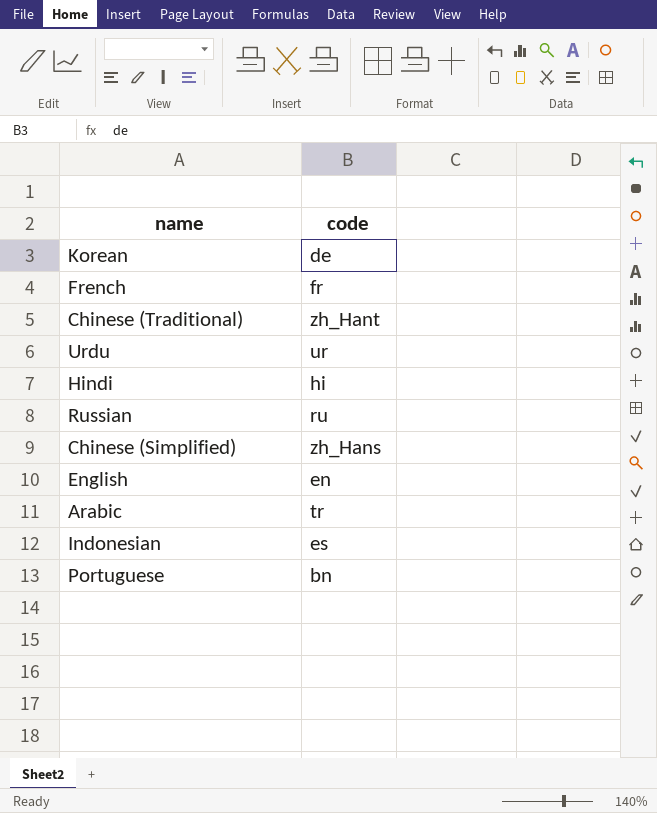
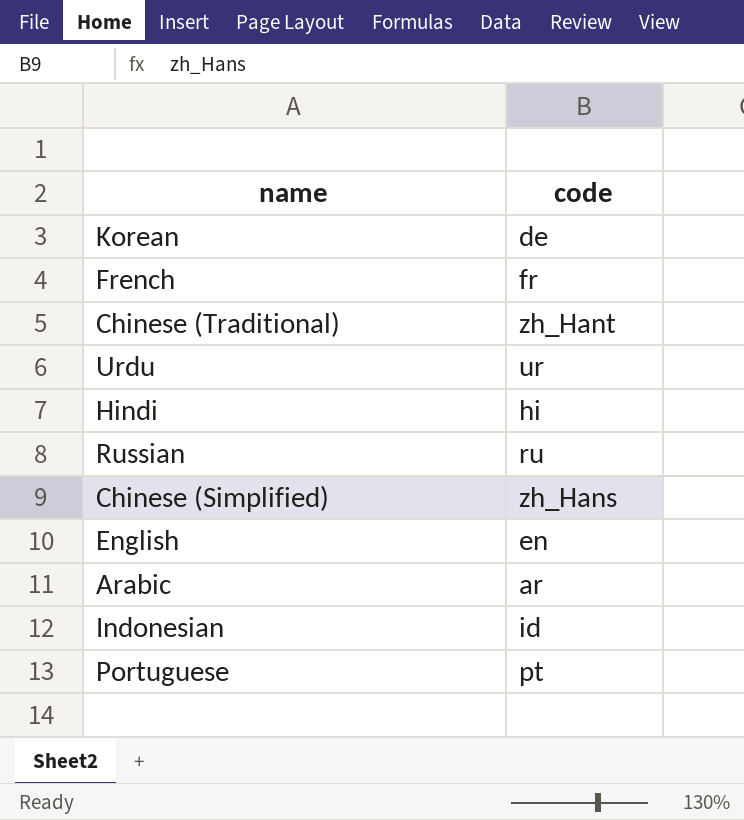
Arabic | code: tr -> ar
Indonesian | code: es -> id
Portuguese | code: bn -> pt

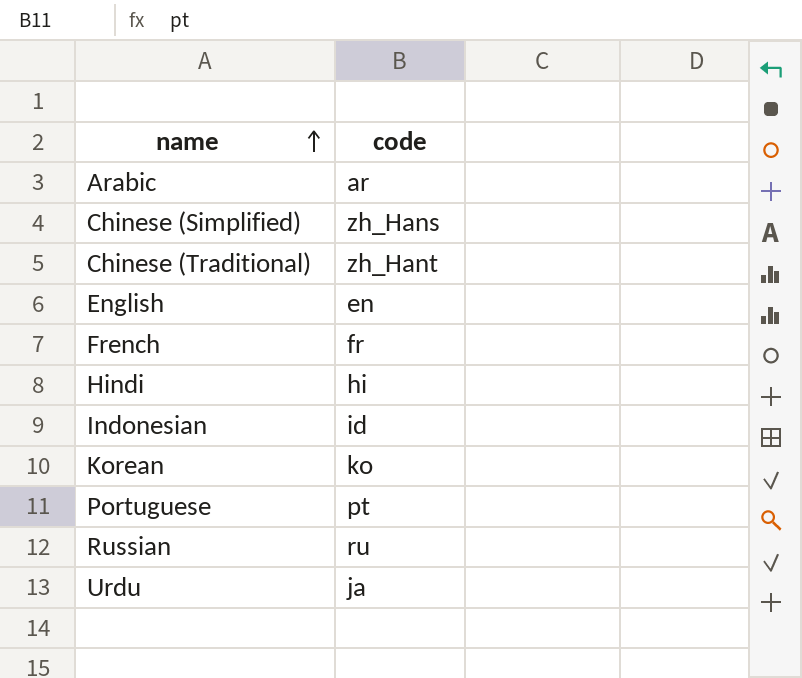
row order: none -> name ascending
Korean | code: de -> ko
Urdu | code: ur -> ja

